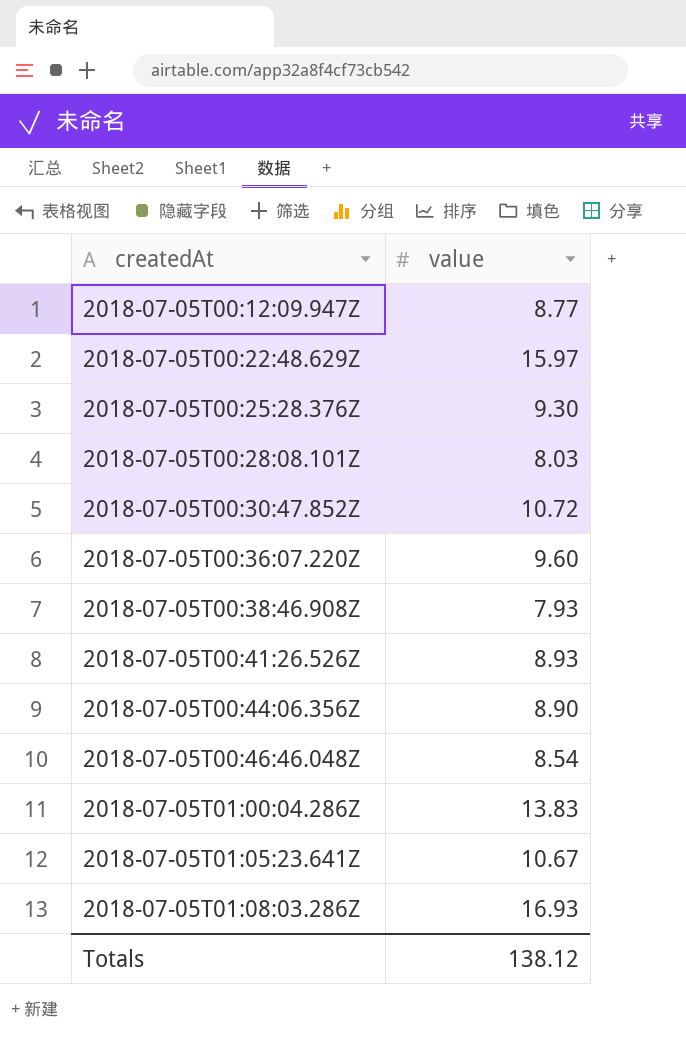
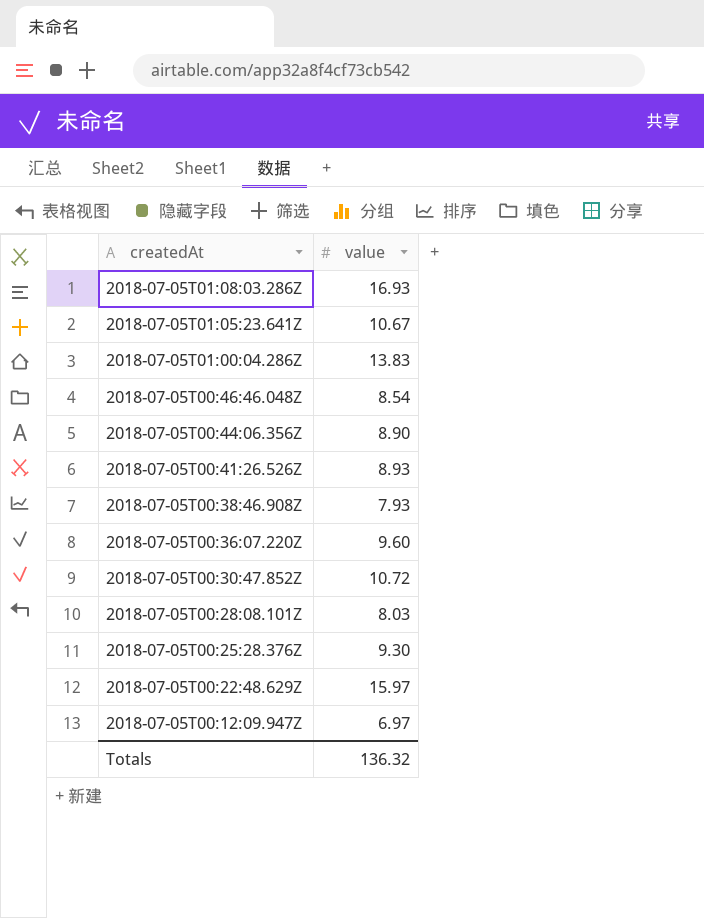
row order: createdAt ascending -> createdAt descending
2018-07-05T00:12:09.947Z | value: 8.77 -> 6.97
Totals | value: 138.12 -> 136.32

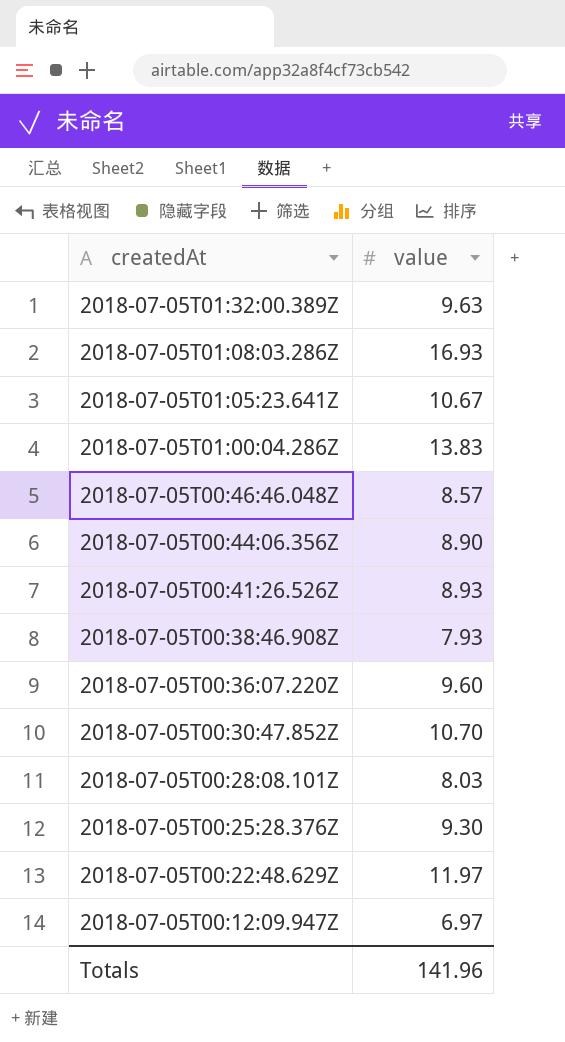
row 2018-07-05T01:32:00.389Z: none -> 9.63
2018-07-05T00:46:46.048Z | value: 8.54 -> 8.57
2018-07-05T00:30:47.852Z | value: 10.72 -> 10.70
2018-07-05T00:22:48.629Z | value: 15.97 -> 11.97
Totals | value: 136.32 -> 141.96

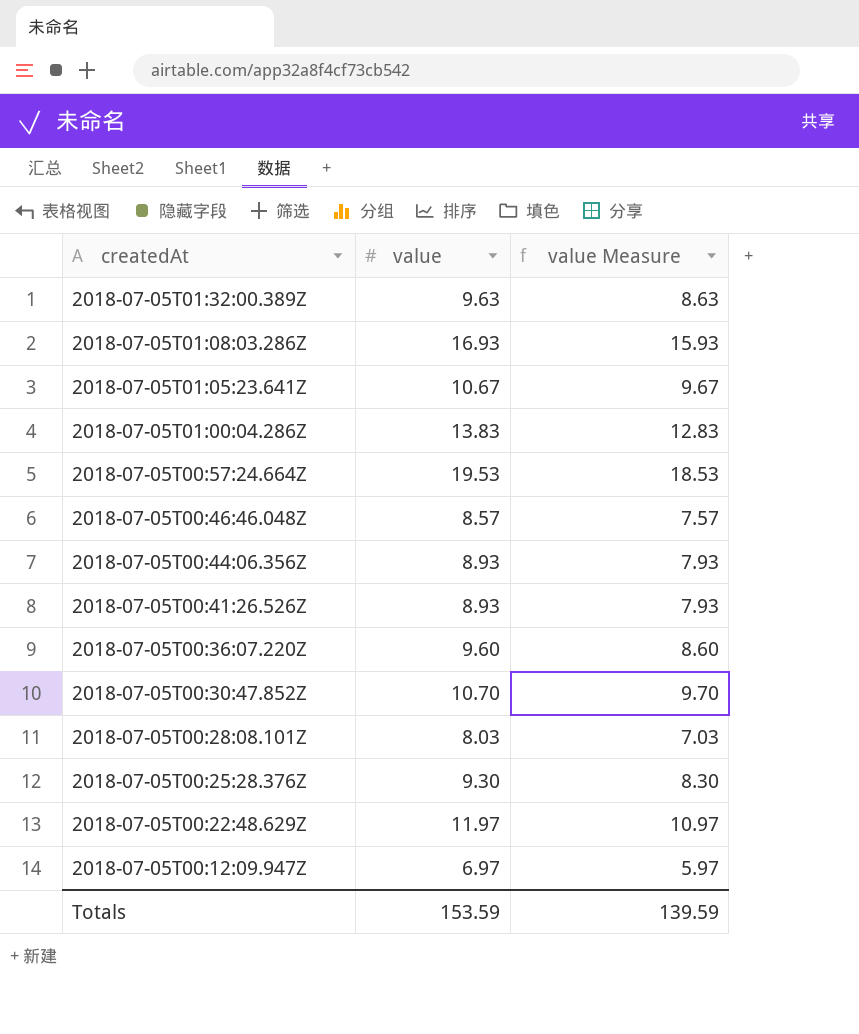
column value Measure | formula: none -> [value] - 1
row 2018-07-05T00:38:46.908Z: 7.93 -> none
row 2018-07-05T00:57:24.664Z: none -> 19.53 | 18.53
2018-07-05T00:44:06.356Z | value: 8.90 -> 8.93
Totals | value: 141.96 -> 153.59

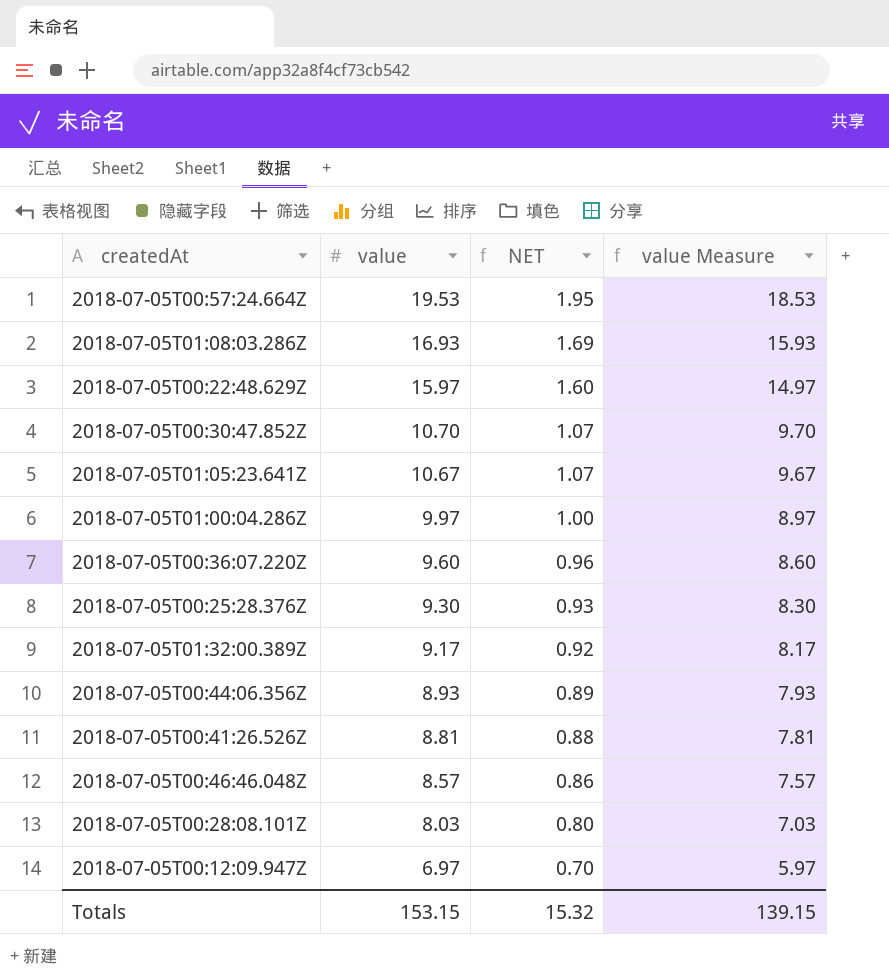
row order: createdAt descending -> value descending
column NET | formula: none -> [value] * 0.1
2018-07-05T00:22:48.629Z | value: 11.97 -> 15.97
2018-07-05T00:22:48.629Z | value Measure: 10.97 -> 14.97
2018-07-05T01:00:04.286Z | value: 13.83 -> 9.97
2018-07-05T01:00:04.286Z | value Measure: 12.83 -> 8.97
2018-07-05T01:32:00.389Z | value: 9.63 -> 9.17
2018-07-05T01:32:00.389Z | value Measure: 8.63 -> 8.17
2018-07-05T00:41:26.526Z | value: 8.93 -> 8.81
2018-07-05T00:41:26.526Z | value Measure: 7.93 -> 7.81
Totals | value: 153.59 -> 153.15
Totals | value Measure: 139.59 -> 139.15

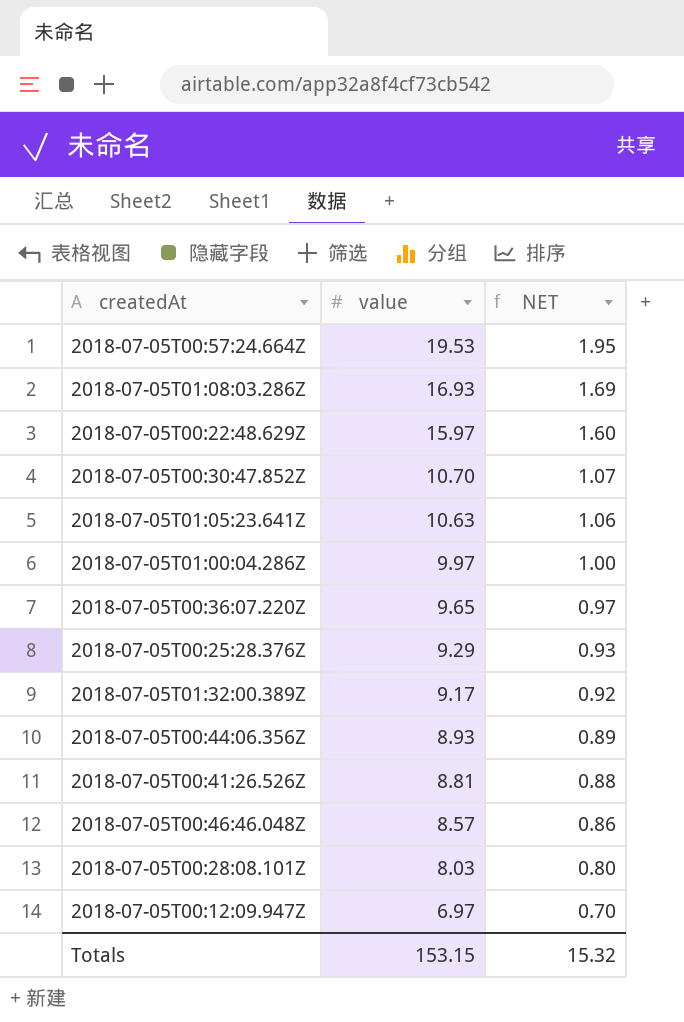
column value Measure | formula: [value] - 1 -> none
2018-07-05T01:05:23.641Z | value: 10.67 -> 10.63
2018-07-05T01:05:23.641Z | NET: 1.07 -> 1.06
2018-07-05T00:36:07.220Z | value: 9.60 -> 9.65
2018-07-05T00:36:07.220Z | NET: 0.96 -> 0.97
2018-07-05T00:25:28.376Z | value: 9.30 -> 9.29

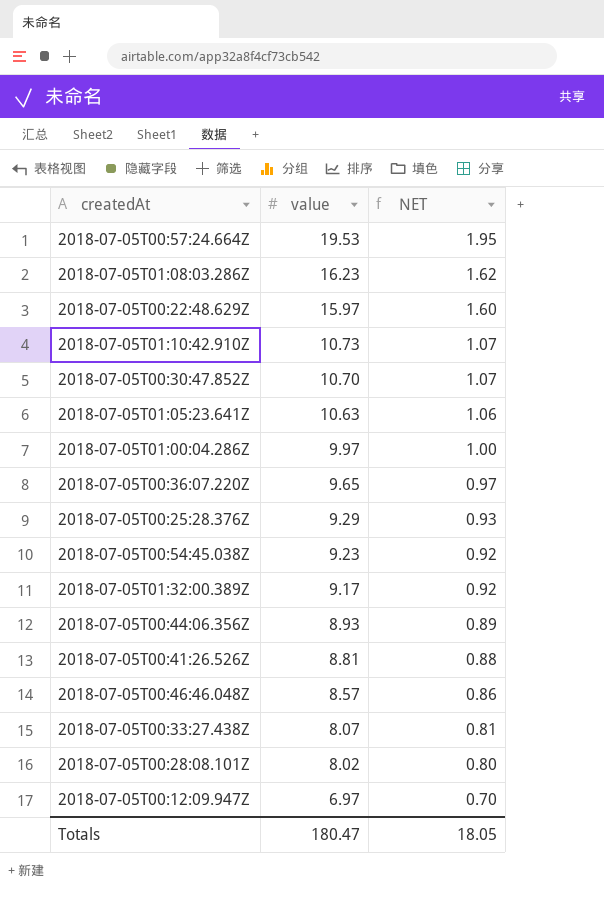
2018-07-05T01:08:03.286Z | value: 16.93 -> 16.23
2018-07-05T01:08:03.286Z | NET: 1.69 -> 1.62
row 2018-07-05T01:10:42.910Z: none -> 10.73 | 1.07
row 2018-07-05T00:54:45.038Z: none -> 9.23 | 0.92
row 2018-07-05T00:33:27.438Z: none -> 8.07 | 0.81
2018-07-05T00:28:08.101Z | value: 8.03 -> 8.02
Totals | value: 153.15 -> 180.47
Totals | NET: 15.32 -> 18.05

